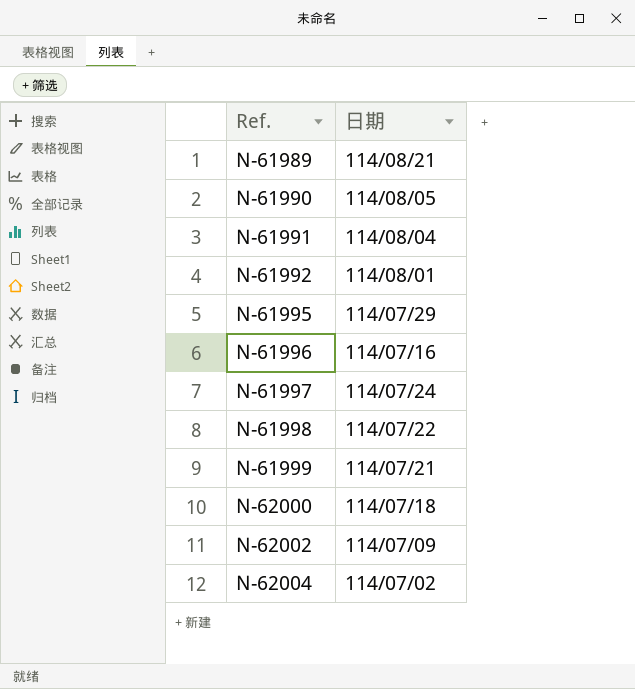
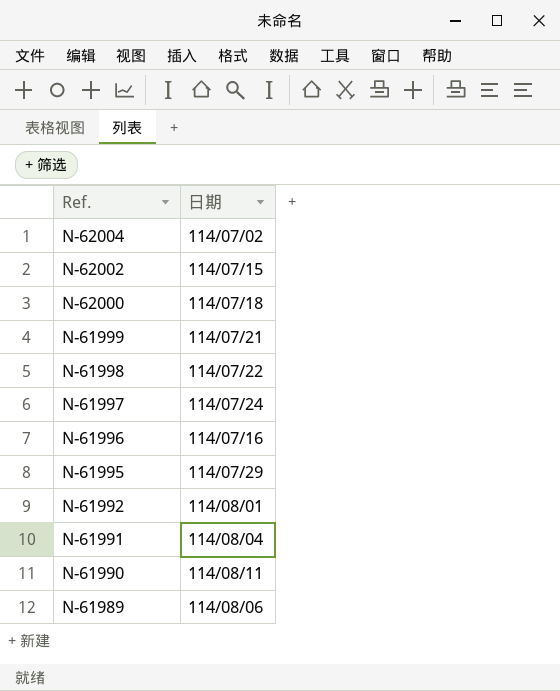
row order: Ref. ascending -> Ref. descending
N-62002 | 日期: 114/07/09 -> 114/07/15
N-61990 | 日期: 114/08/05 -> 114/08/11
N-61989 | 日期: 114/08/21 -> 114/08/06

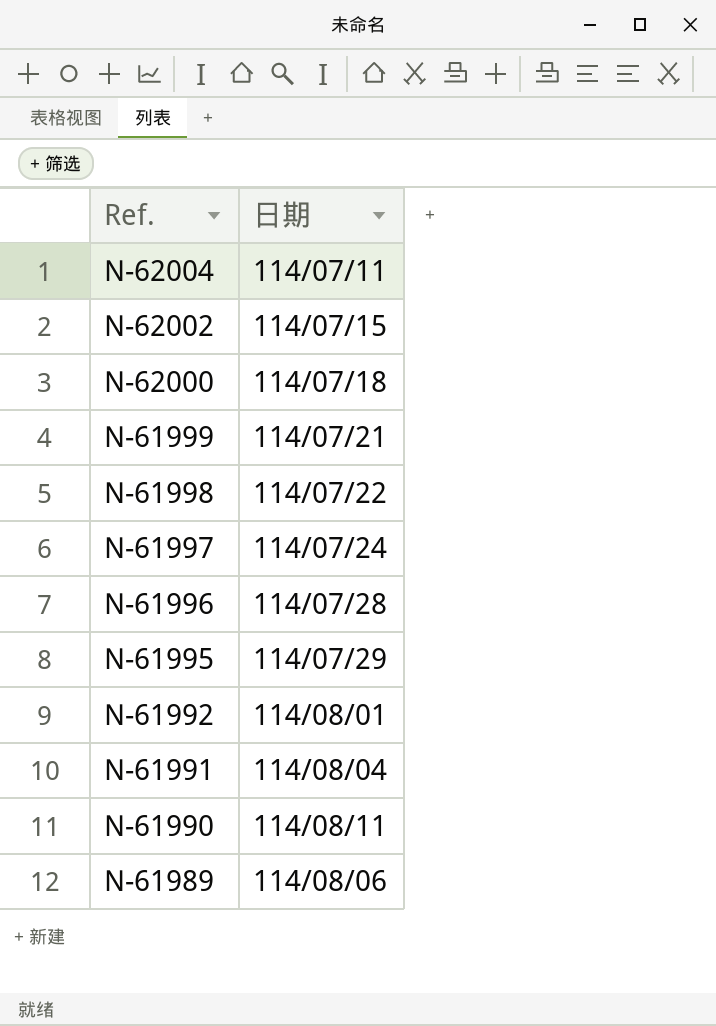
N-62004 | 日期: 114/07/02 -> 114/07/11
N-61996 | 日期: 114/07/16 -> 114/07/28

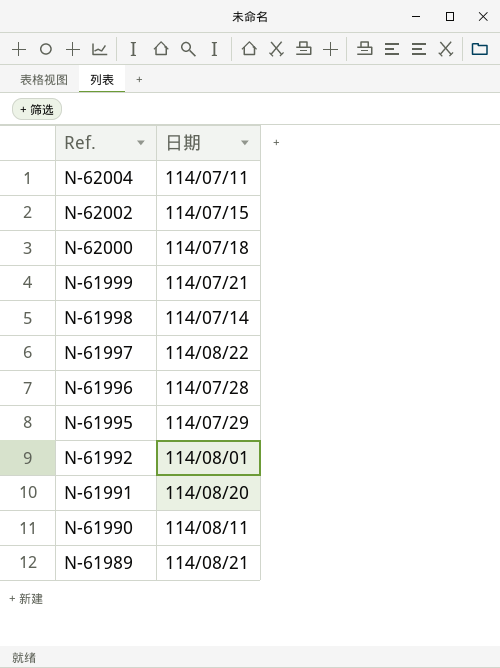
N-61998 | 日期: 114/07/22 -> 114/07/14
N-61997 | 日期: 114/07/24 -> 114/08/22
N-61991 | 日期: 114/08/04 -> 114/08/20
N-61989 | 日期: 114/08/06 -> 114/08/21

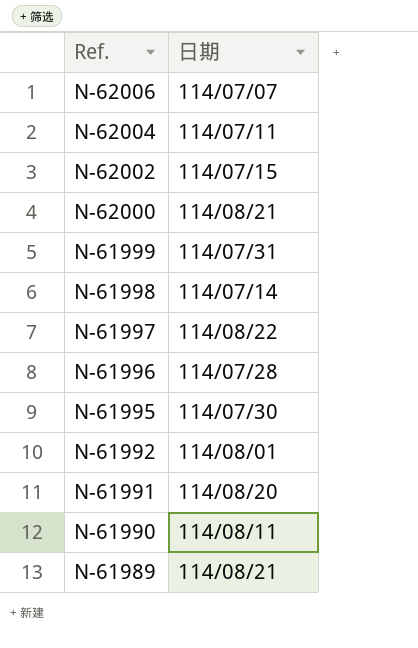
row N-62006: none -> 114/07/07
N-62000 | 日期: 114/07/18 -> 114/08/21
N-61999 | 日期: 114/07/21 -> 114/07/31
N-61995 | 日期: 114/07/29 -> 114/07/30

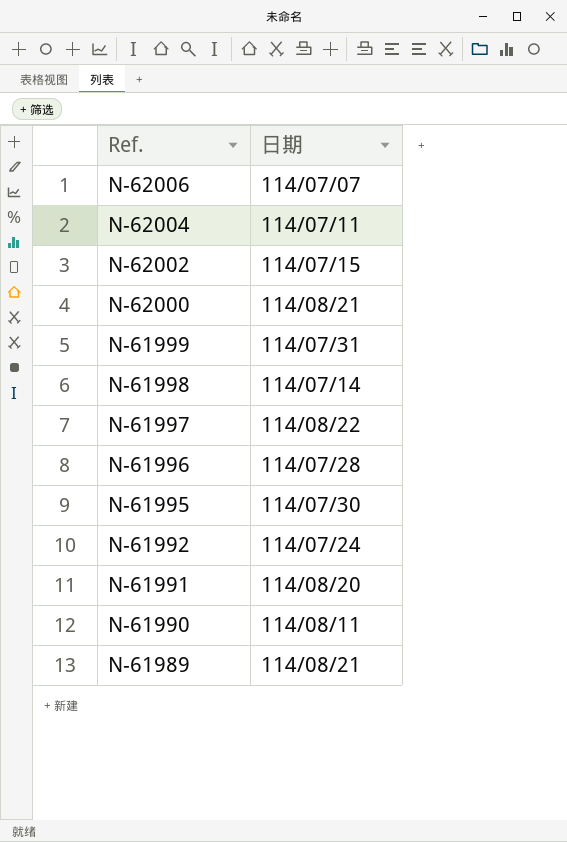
N-61992 | 日期: 114/08/01 -> 114/07/24

